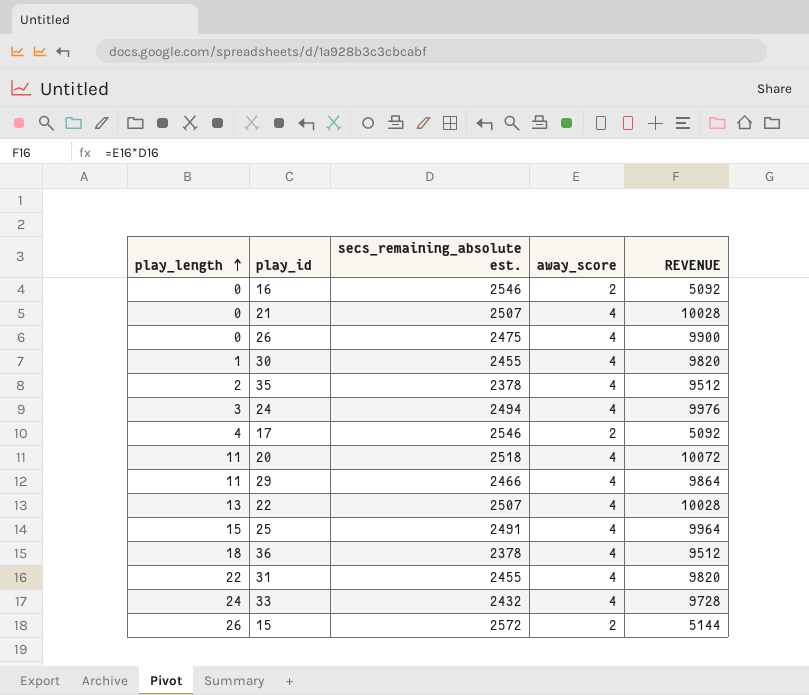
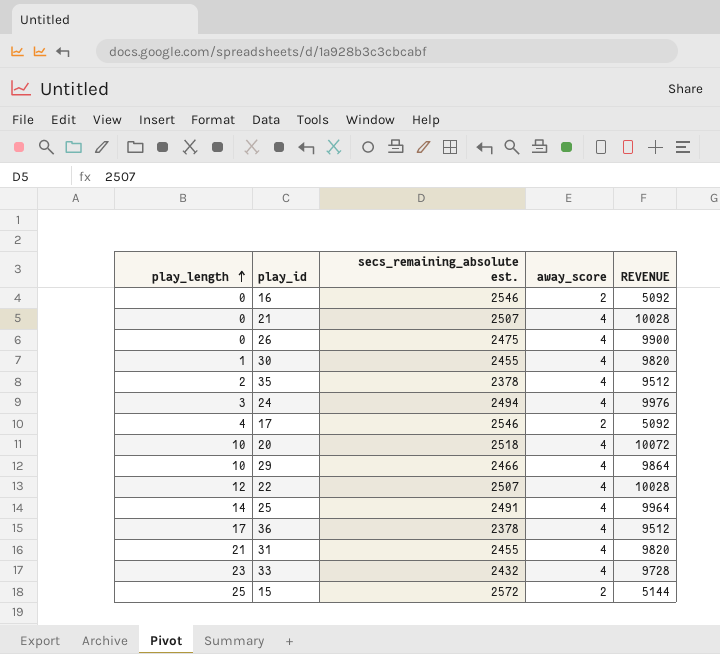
20 | play_length: 11 -> 10
29 | play_length: 11 -> 10
22 | play_length: 13 -> 12
25 | play_length: 15 -> 14
36 | play_length: 18 -> 17
31 | play_length: 22 -> 21
33 | play_length: 24 -> 23
15 | play_length: 26 -> 25

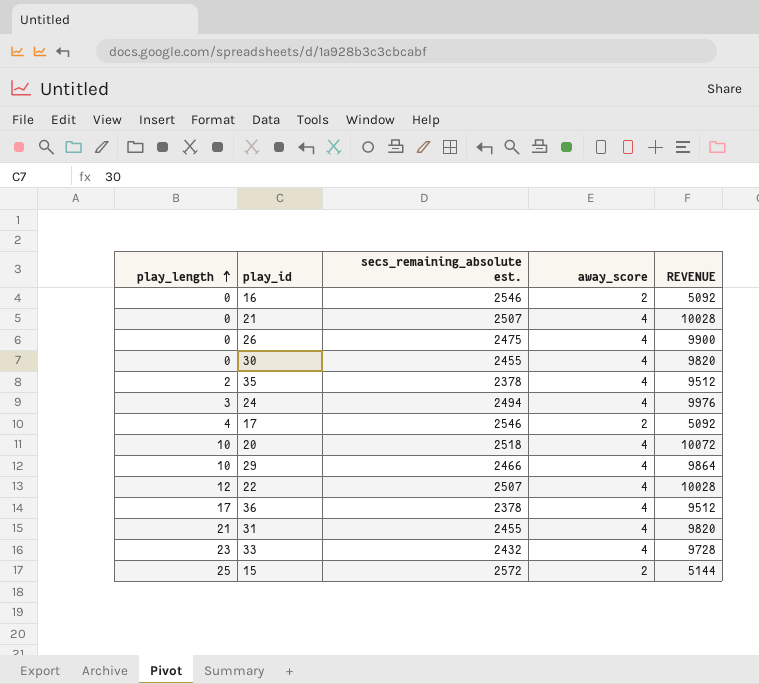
row 25: 14 | 2491 | 4 | 9964 -> none
30 | play_length: 1 -> 0

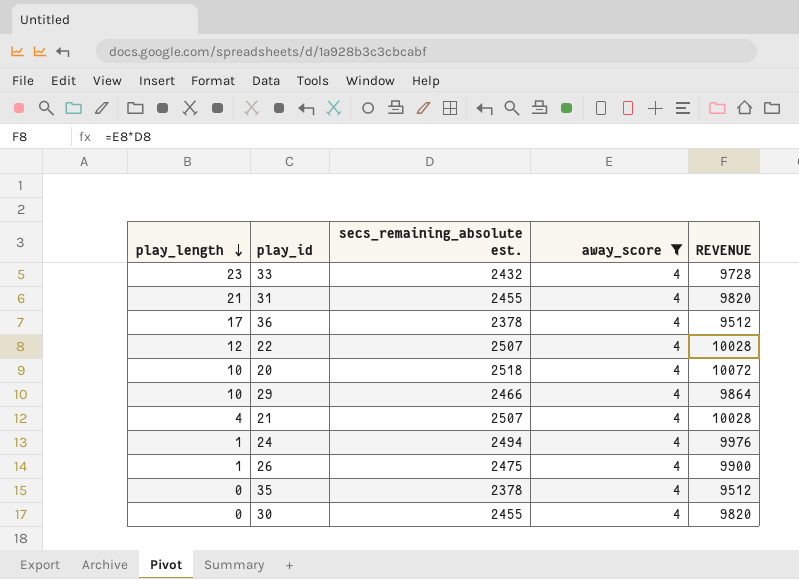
filter: none -> away_score = 4
row order: play_length ascending -> play_length descending
21 | play_length: 0 -> 4
24 | play_length: 3 -> 1
26 | play_length: 0 -> 1
35 | play_length: 2 -> 0

